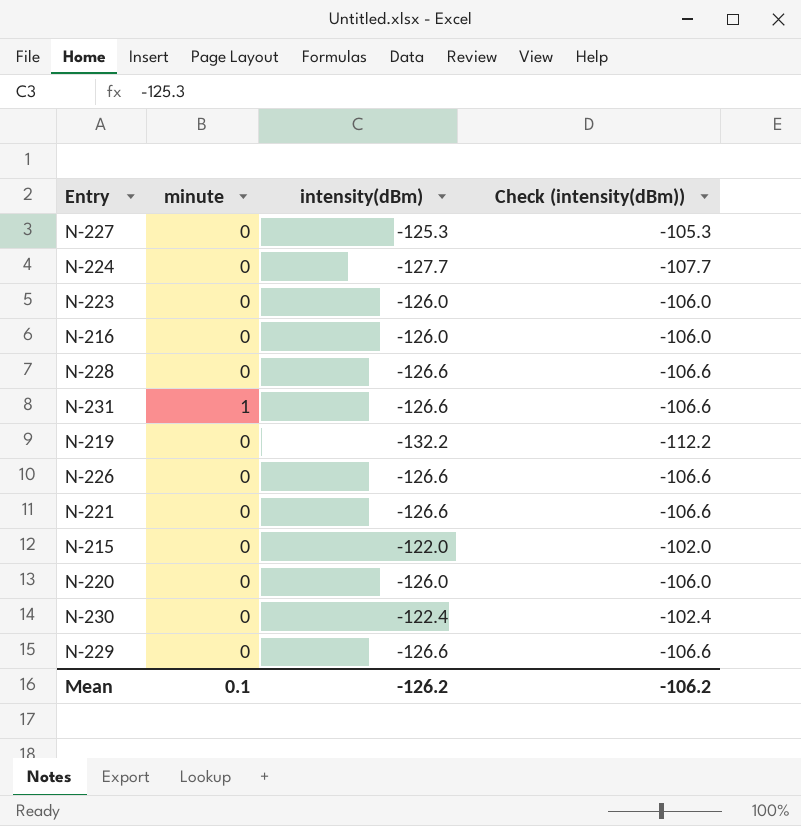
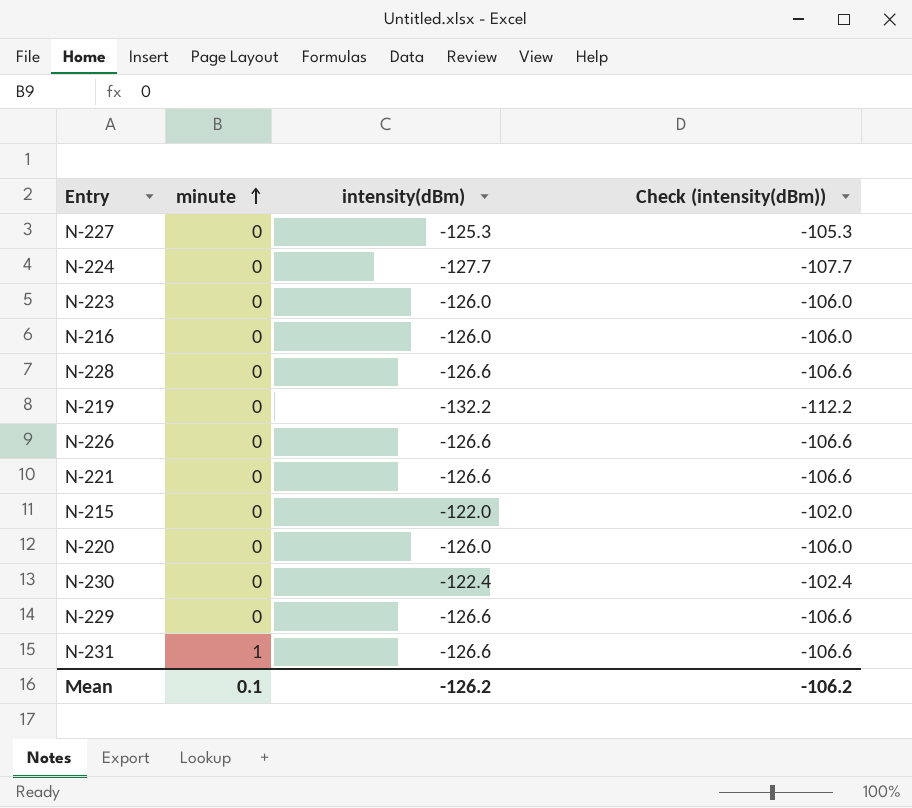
row order: none -> minute ascending

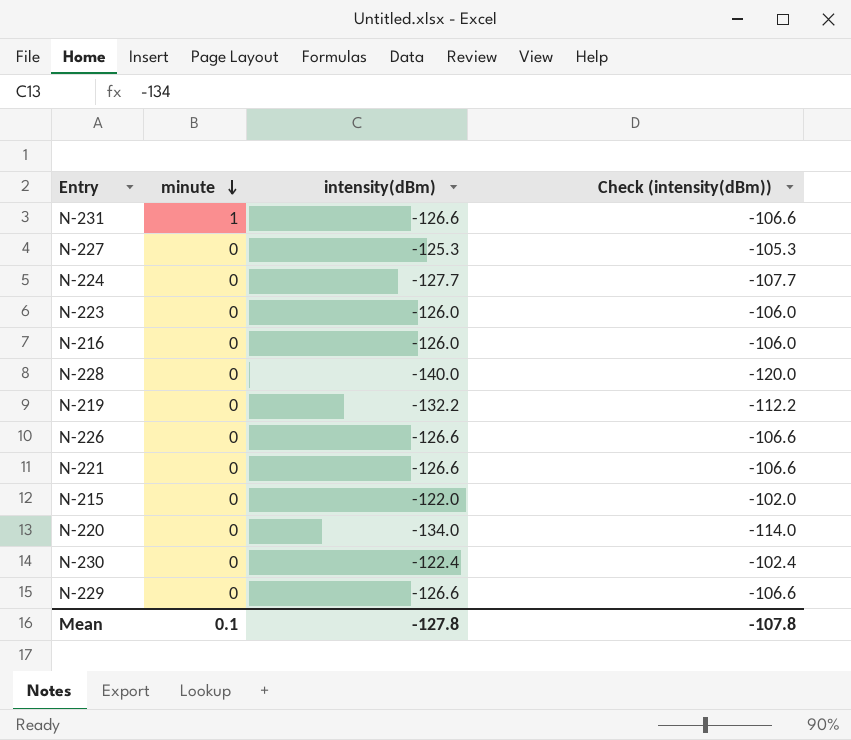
row order: minute ascending -> minute descending
N-228 | intensity(dBm): -126.6 -> -140.0
N-228 | Check (intensity(dBm)): -106.6 -> -120.0
N-220 | intensity(dBm): -126.0 -> -134.0
N-220 | Check (intensity(dBm)): -106.0 -> -114.0
Mean | intensity(dBm): -126.2 -> -127.8
Mean | Check (intensity(dBm)): -106.2 -> -107.8

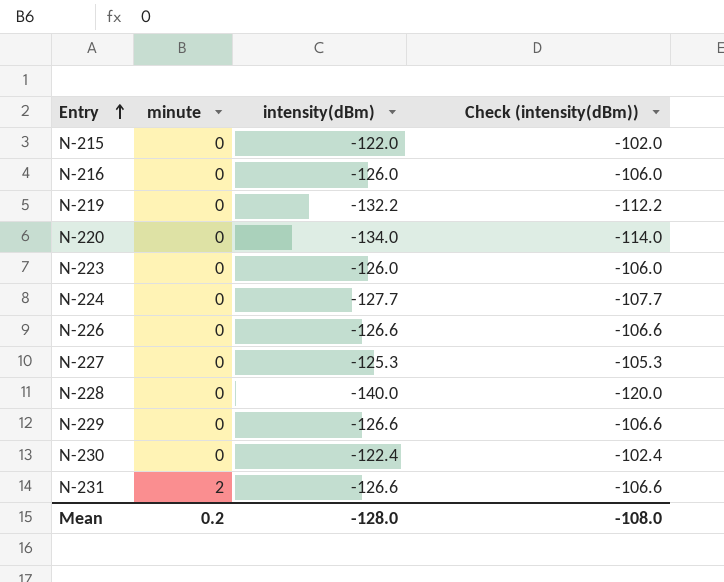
row order: minute descending -> Entry ascending
row N-221: 0 | -126.6 | -106.6 -> none
N-231 | minute: 1 -> 2
Mean | minute: 0.1 -> 0.2
Mean | intensity(dBm): -127.8 -> -128.0
Mean | Check (intensity(dBm)): -107.8 -> -108.0

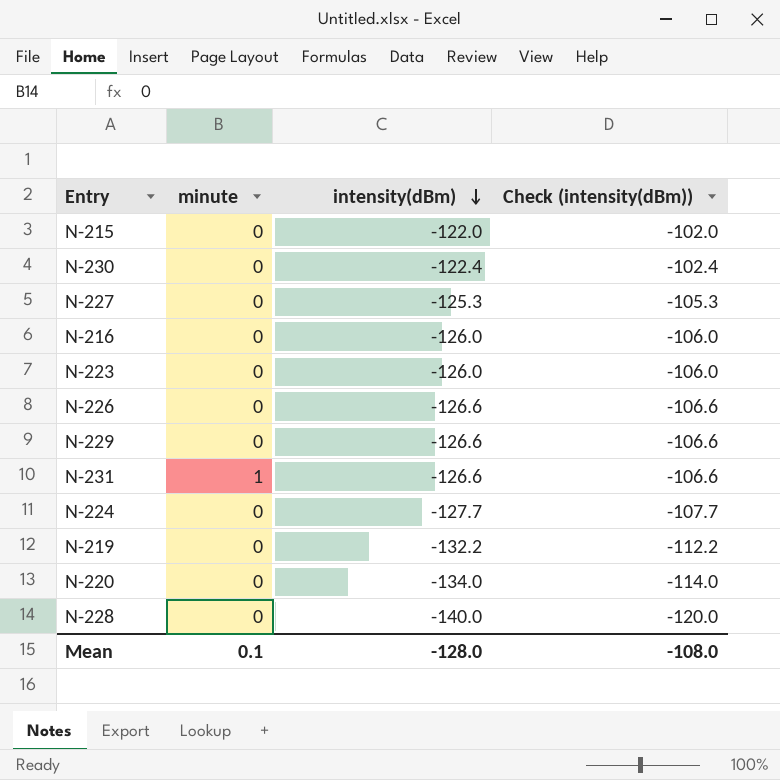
row order: Entry ascending -> intensity(dBm) descending
N-231 | minute: 2 -> 1
Mean | minute: 0.2 -> 0.1

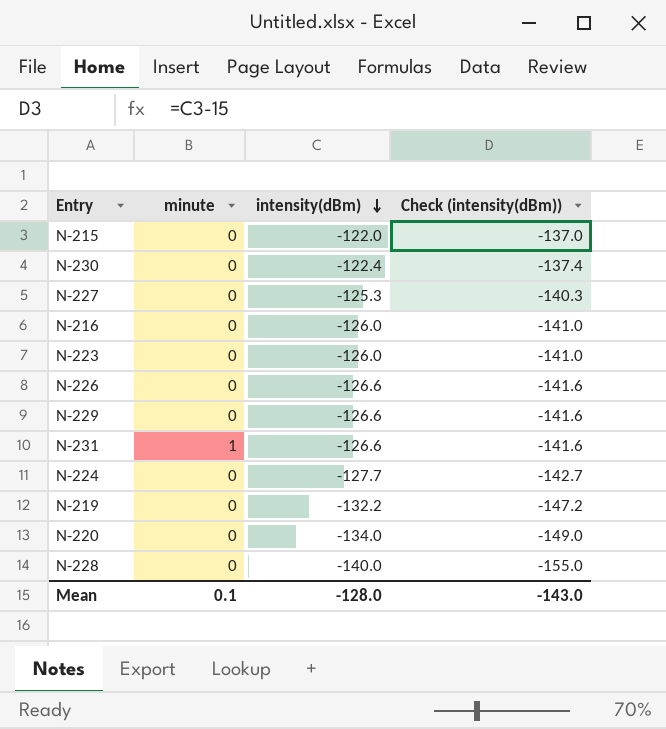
column Check (intensity(dBm)) | formula: [intensity(dBm)] + 20 -> [intensity(dBm)] - 15
Mean | Check (intensity(dBm)): -108.0 -> -143.0

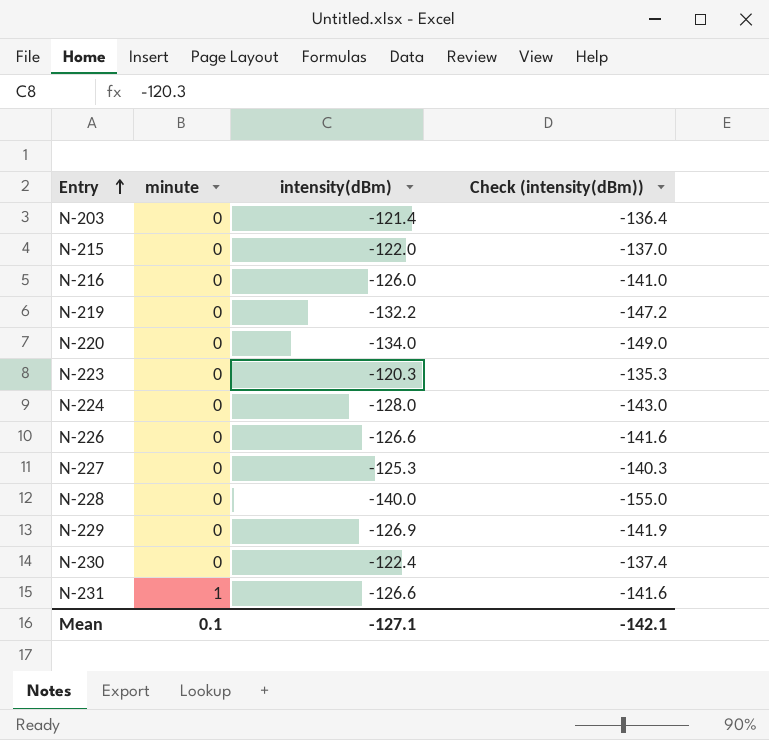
row order: intensity(dBm) descending -> Entry ascending
row N-203: none -> 0 | -121.4 | -136.4
N-223 | intensity(dBm): -126.0 -> -120.3
N-223 | Check (intensity(dBm)): -141.0 -> -135.3
N-224 | intensity(dBm): -127.7 -> -128.0
N-224 | Check (intensity(dBm)): -142.7 -> -143.0
N-229 | intensity(dBm): -126.6 -> -126.9
N-229 | Check (intensity(dBm)): -141.6 -> -141.9
Mean | intensity(dBm): -128.0 -> -127.1
Mean | Check (intensity(dBm)): -143.0 -> -142.1

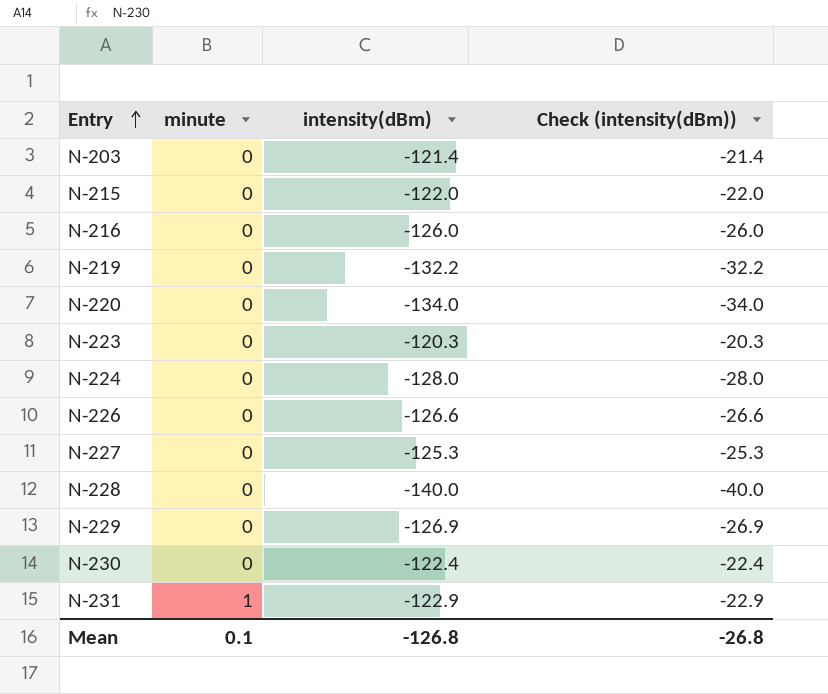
column Check (intensity(dBm)) | formula: [intensity(dBm)] - 15 -> [intensity(dBm)] + 100
N-231 | intensity(dBm): -126.6 -> -122.9
Mean | intensity(dBm): -127.1 -> -126.8
Mean | Check (intensity(dBm)): -142.1 -> -26.8

